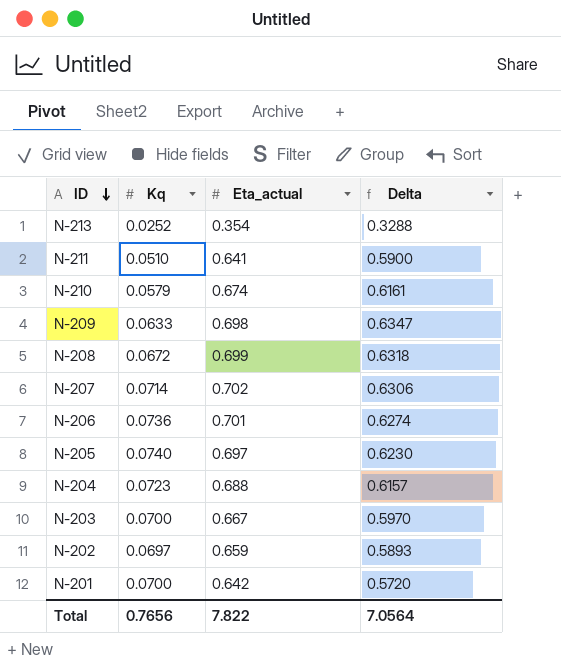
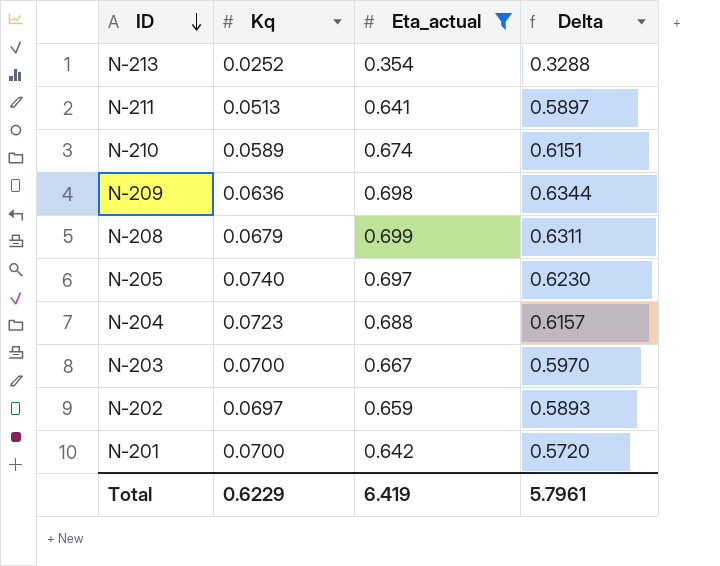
filter: none -> Eta_actual <= 0.699
N-211 | Kq: 0.0510 -> 0.0513
N-211 | Delta: 0.5900 -> 0.5897
N-210 | Kq: 0.0579 -> 0.0589
N-210 | Delta: 0.6161 -> 0.6151
N-209 | Kq: 0.0633 -> 0.0636
N-209 | Delta: 0.6347 -> 0.6344
N-208 | Kq: 0.0672 -> 0.0679
N-208 | Delta: 0.6318 -> 0.6311
Total | Kq: 0.7656 -> 0.6229
Total | Eta_actual: 7.822 -> 6.419
Total | Delta: 7.0564 -> 5.7961

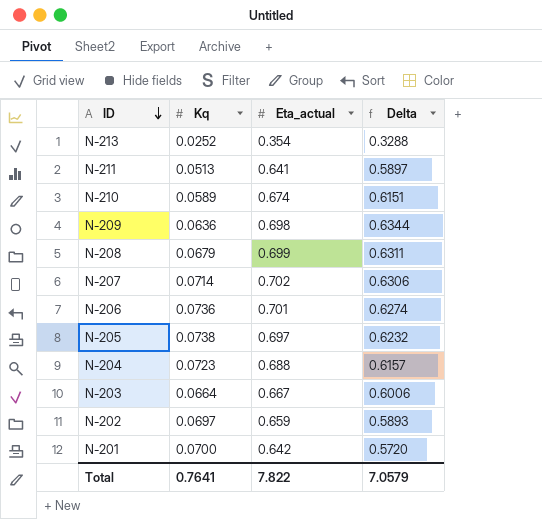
filter: Eta_actual <= 0.699 -> none
N-205 | Kq: 0.0740 -> 0.0738
N-205 | Delta: 0.6230 -> 0.6232
N-203 | Kq: 0.0700 -> 0.0664
N-203 | Delta: 0.5970 -> 0.6006
Total | Kq: 0.6229 -> 0.7641
Total | Eta_actual: 6.419 -> 7.822
Total | Delta: 5.7961 -> 7.0579

